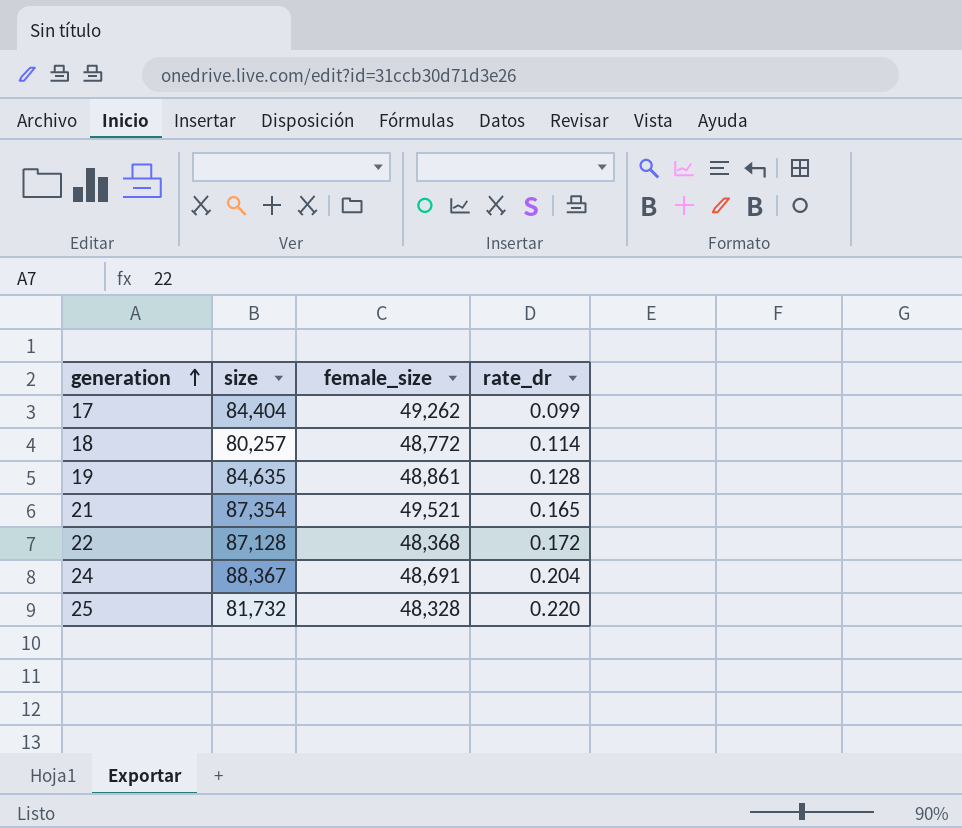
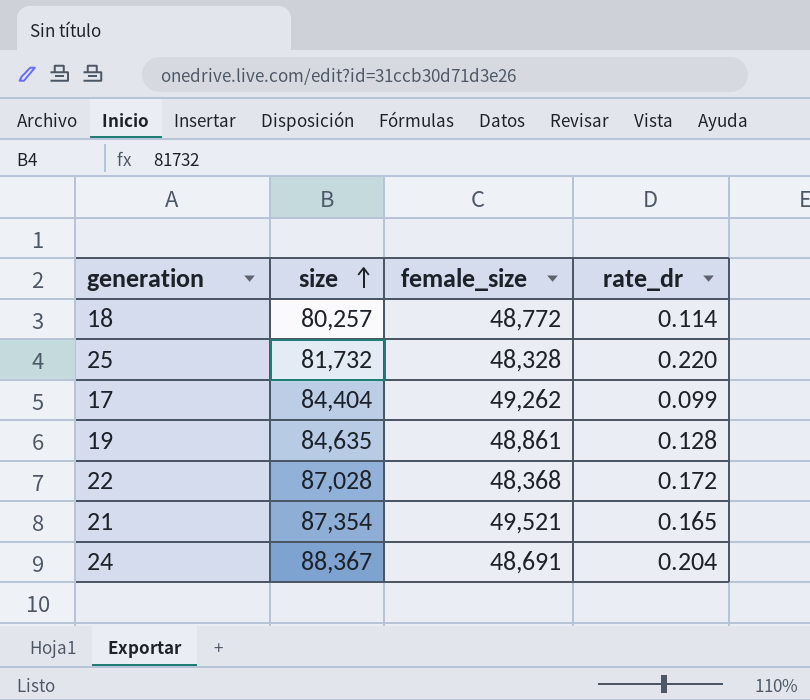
row order: generation ascending -> size ascending
22 | size: 87,128 -> 87,028

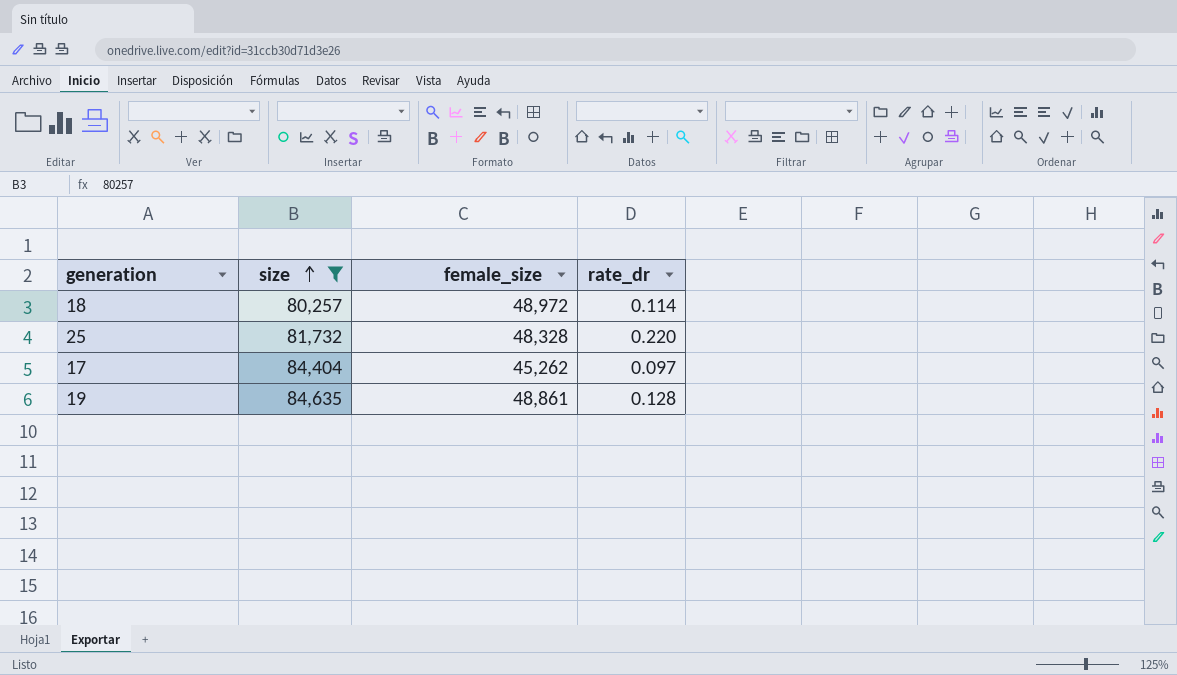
filter: none -> size <= 84,635
18 | female_size: 48,772 -> 48,972
17 | female_size: 49,262 -> 45,262
17 | rate_dr: 0.099 -> 0.097

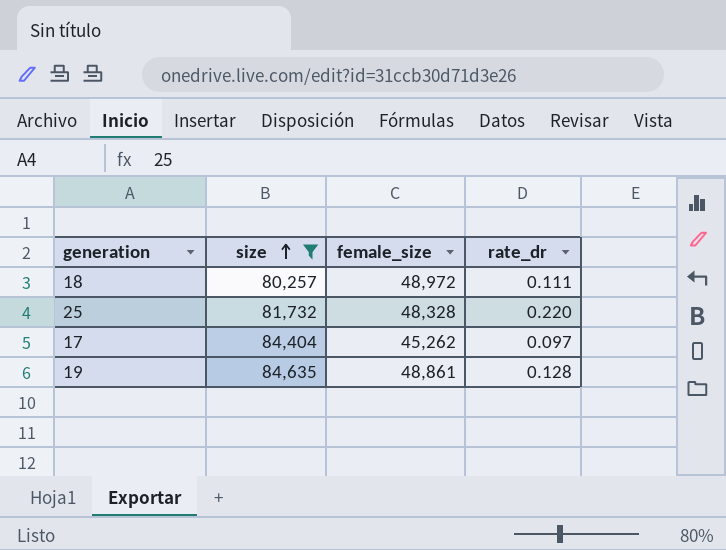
18 | rate_dr: 0.114 -> 0.111

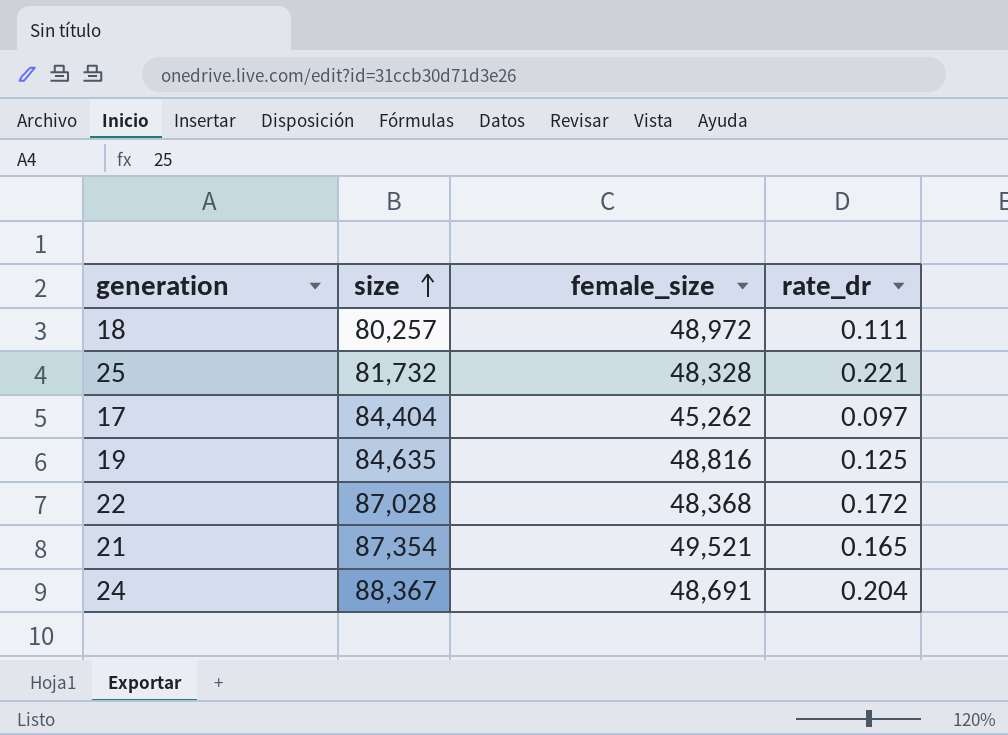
filter: size <= 84,635 -> none
25 | rate_dr: 0.220 -> 0.221
19 | female_size: 48,861 -> 48,816
19 | rate_dr: 0.128 -> 0.125

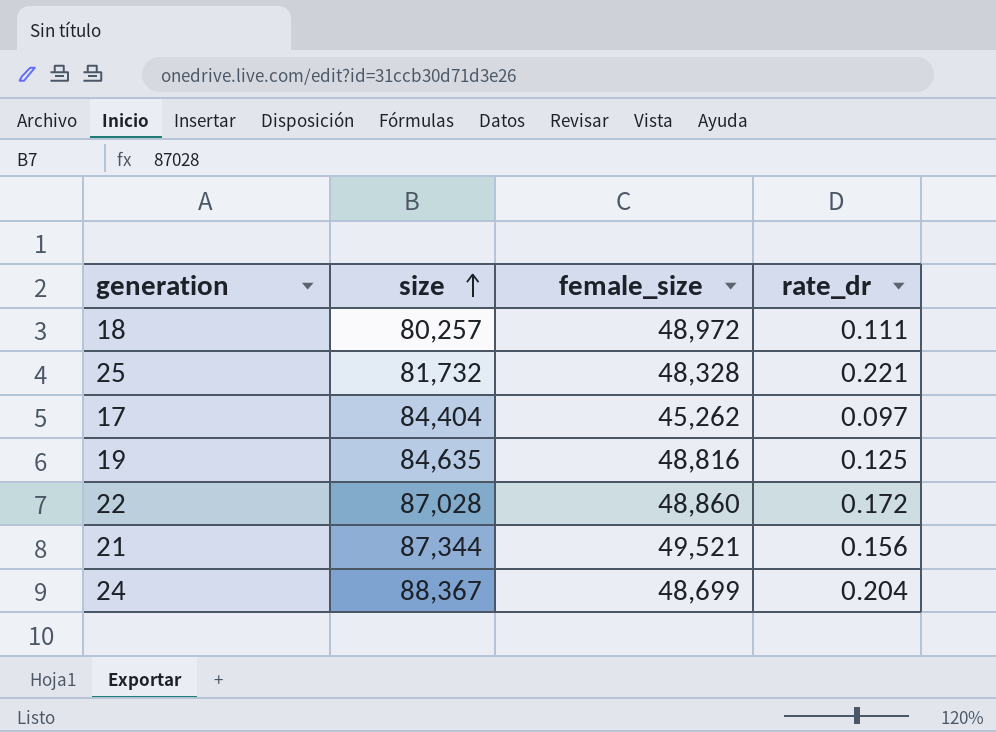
22 | female_size: 48,368 -> 48,860
21 | size: 87,354 -> 87,344
21 | rate_dr: 0.165 -> 0.156
24 | female_size: 48,691 -> 48,699

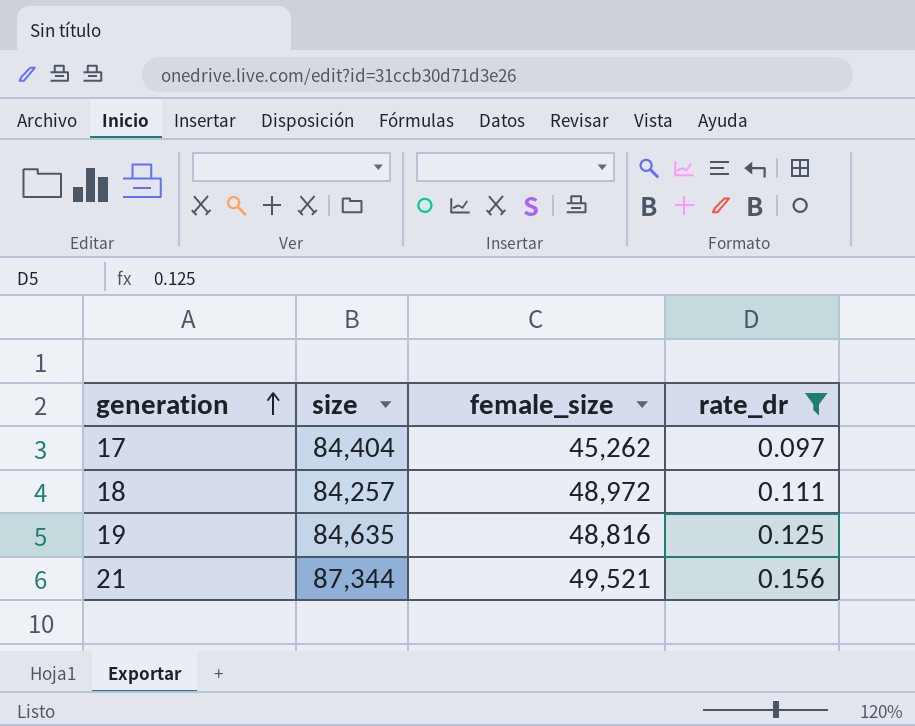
filter: none -> rate_dr <= 0.156
row order: size ascending -> generation ascending
18 | size: 80,257 -> 84,257

